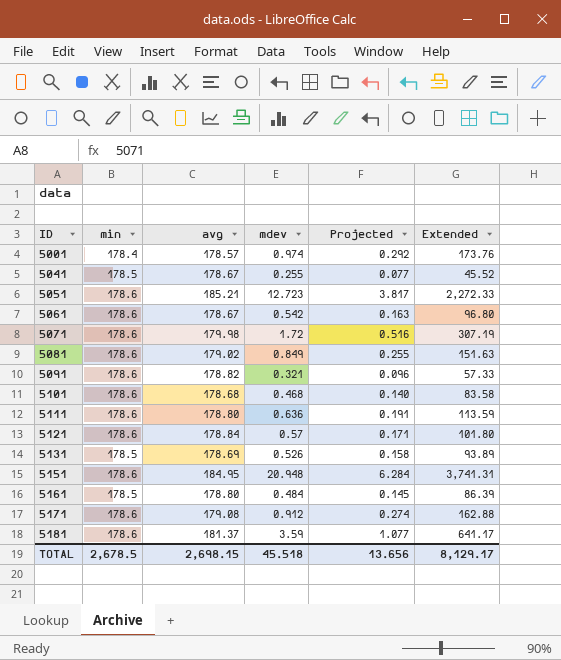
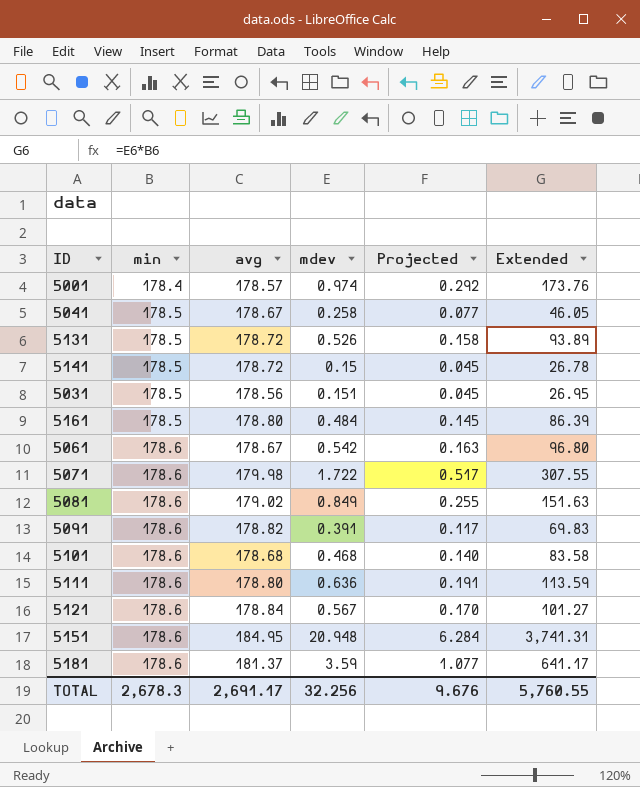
row order: ID ascending -> min ascending
row 5051: 178.6 | 185.21 | 12.723 | 3.817 | 2,272.33 -> none
row 5171: 178.6 | 179.08 | 0.912 | 0.274 | 162.88 -> none
5041 | mdev: 0.255 -> 0.258
5041 | Extended: 45.52 -> 46.05
5131 | avg: 178.69 -> 178.72
row 5141: none -> 178.5 | 178.72 | 0.15 | 0.045 | 26.78
row 5031: none -> 178.5 | 178.56 | 0.151 | 0.045 | 26.95
5071 | mdev: 1.72 -> 1.722
5071 | Projected: 0.516 -> 0.517
5071 | Extended: 307.19 -> 307.55
5091 | mdev: 0.321 -> 0.391
5091 | Projected: 0.096 -> 0.117
5091 | Extended: 57.33 -> 69.83
5121 | mdev: 0.57 -> 0.567
5121 | Projected: 0.171 -> 0.170
5121 | Extended: 101.80 -> 101.27
TOTAL | min: 2,678.5 -> 2,678.3
TOTAL | avg: 2,698.15 -> 2,691.17
TOTAL | mdev: 45.518 -> 32.256
TOTAL | Projected: 13.656 -> 9.676
TOTAL | Extended: 8,129.17 -> 5,760.55

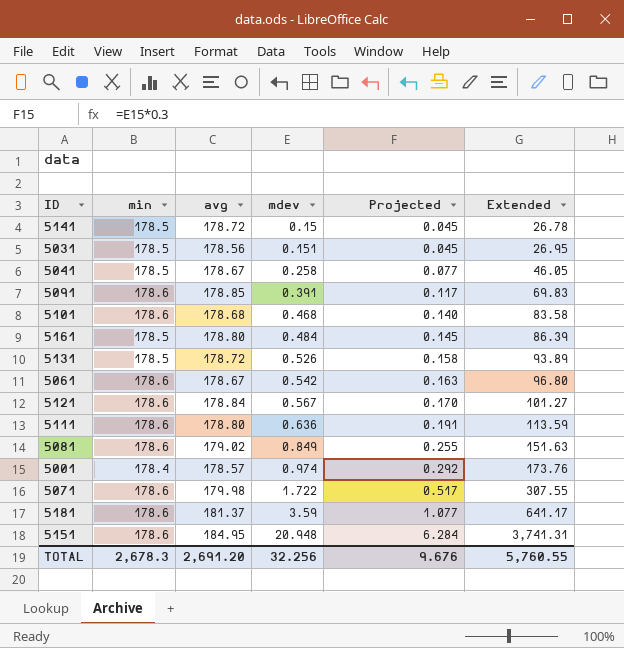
row order: min ascending -> mdev ascending
5091 | avg: 178.82 -> 178.85
TOTAL | avg: 2,691.17 -> 2,691.20

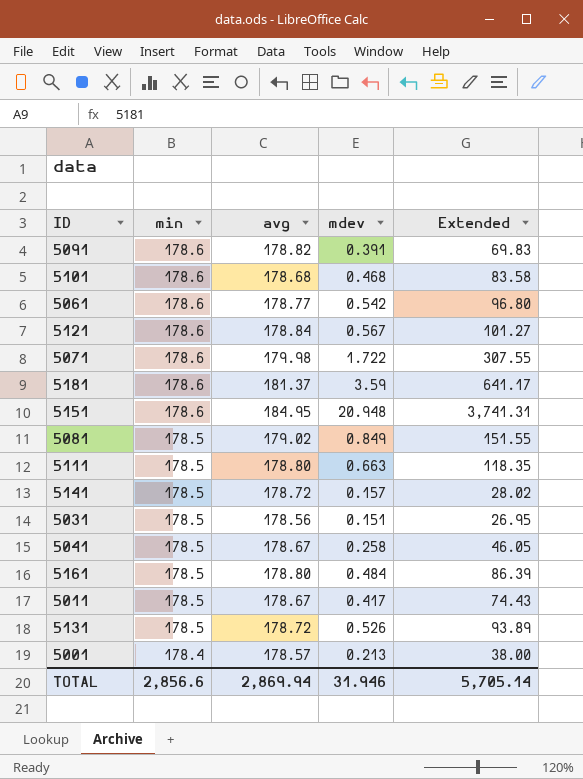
row order: mdev ascending -> min descending
column Projected | formula: [mdev] * 0.3 -> none
5091 | avg: 178.85 -> 178.82
5061 | avg: 178.67 -> 178.77
5081 | min: 178.6 -> 178.5
5081 | Extended: 151.63 -> 151.55
5111 | min: 178.6 -> 178.5
5111 | mdev: 0.636 -> 0.663
5111 | Extended: 113.59 -> 118.35
5141 | mdev: 0.15 -> 0.157
5141 | Extended: 26.78 -> 28.02
row 5011: none -> 178.5 | 178.67 | 0.417 | 74.43
5001 | mdev: 0.974 -> 0.213
5001 | Extended: 173.76 -> 38.00
TOTAL | min: 2,678.3 -> 2,856.6
TOTAL | avg: 2,691.20 -> 2,869.94
TOTAL | mdev: 32.256 -> 31.946
TOTAL | Extended: 5,760.55 -> 5,705.14

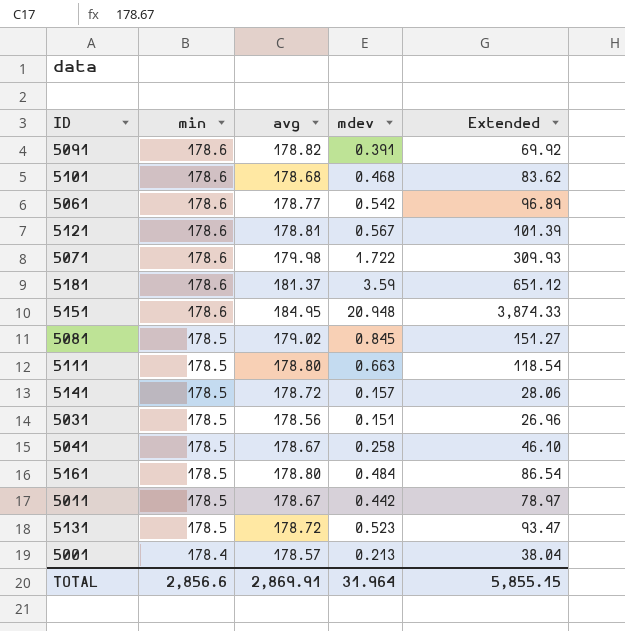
column Extended | formula: [min] * [mdev] -> [avg] * [mdev]
5121 | avg: 178.84 -> 178.81
5081 | mdev: 0.849 -> 0.845
5011 | mdev: 0.417 -> 0.442
5131 | mdev: 0.526 -> 0.523
TOTAL | avg: 2,869.94 -> 2,869.91
TOTAL | mdev: 31.946 -> 31.964
TOTAL | Extended: 5,705.14 -> 5,855.15

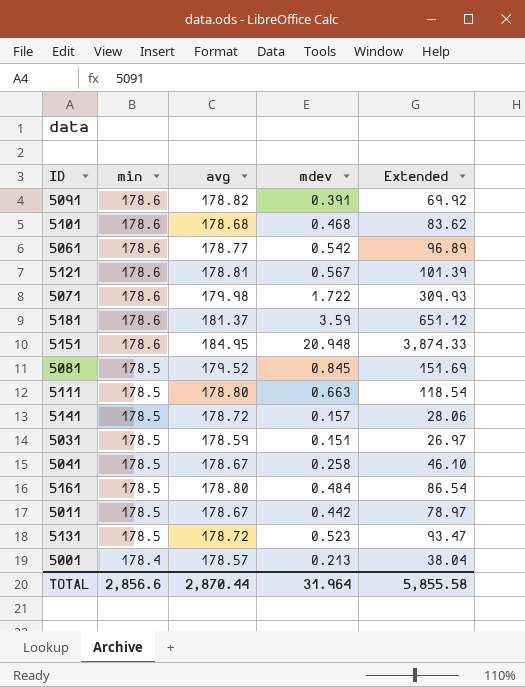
5081 | avg: 179.02 -> 179.52
5081 | Extended: 151.27 -> 151.69
5031 | avg: 178.56 -> 178.59
5031 | Extended: 26.96 -> 26.97
TOTAL | avg: 2,869.91 -> 2,870.44
TOTAL | Extended: 5,855.15 -> 5,855.58

